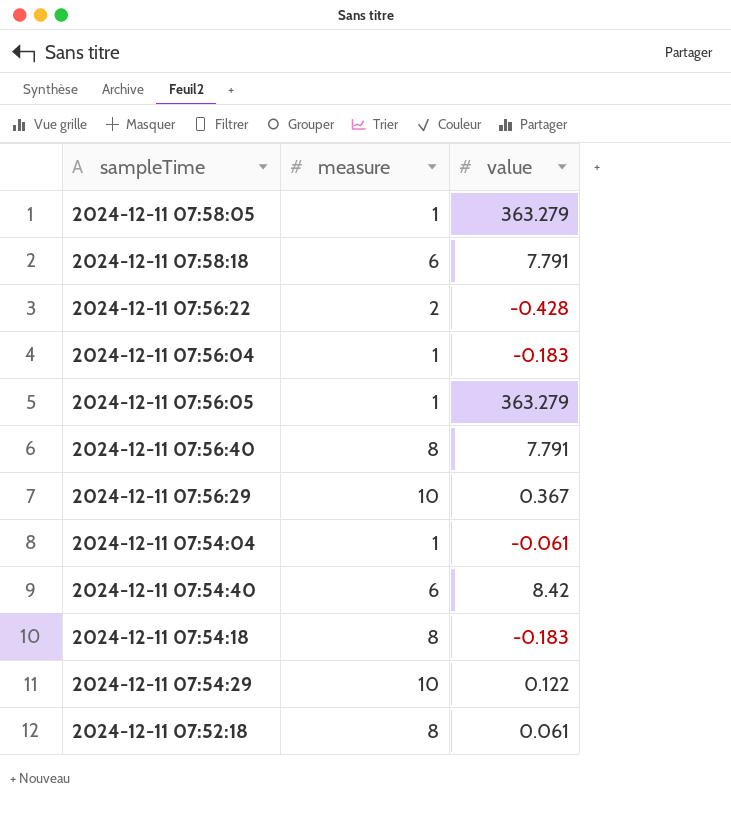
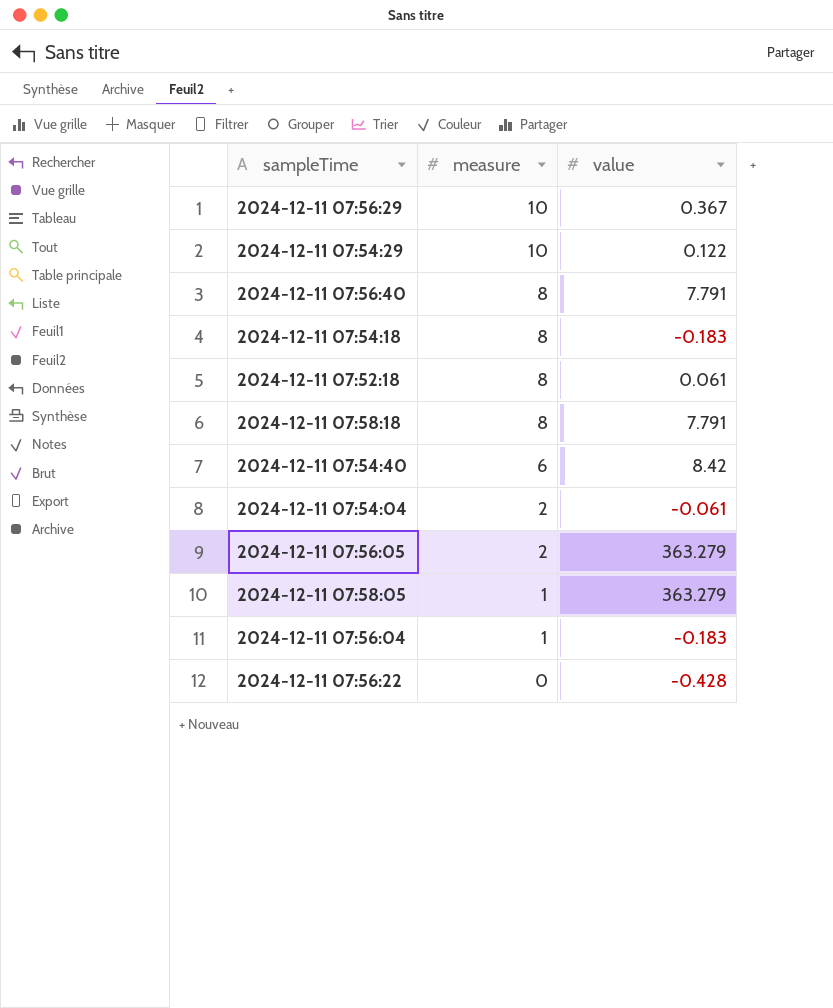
row order: none -> measure descending
2024-12-11 07:58:18 | measure: 6 -> 8
2024-12-11 07:54:04 | measure: 1 -> 2
2024-12-11 07:56:05 | measure: 1 -> 2
2024-12-11 07:56:22 | measure: 2 -> 0

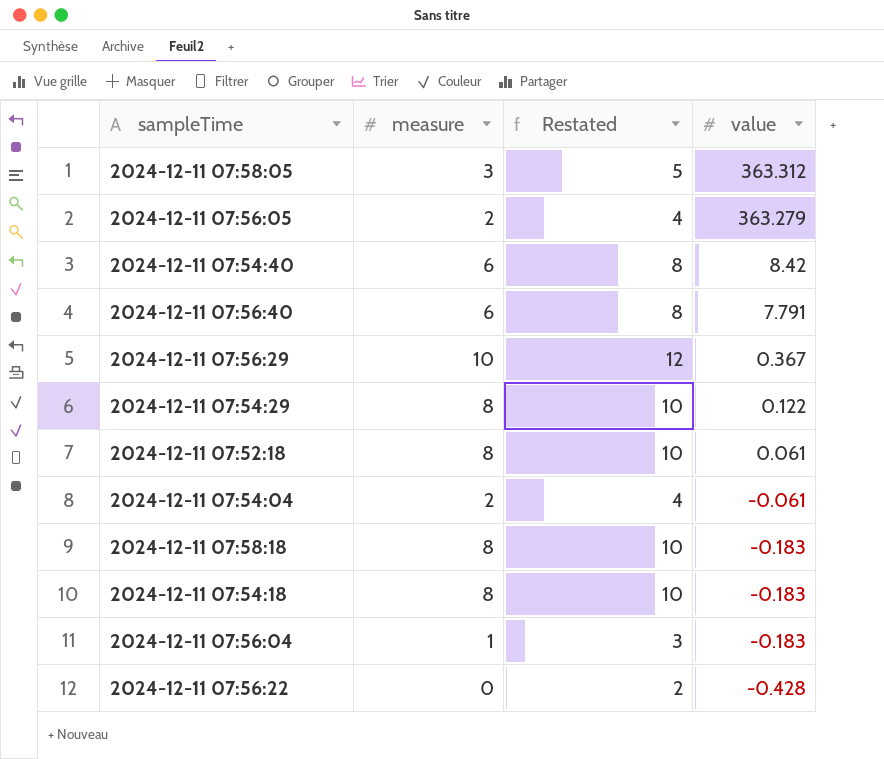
row order: measure descending -> value descending
column Restated | formula: none -> [measure] + 2
2024-12-11 07:58:05 | measure: 1 -> 3
2024-12-11 07:58:05 | value: 363.279 -> 363.312
2024-12-11 07:56:40 | measure: 8 -> 6
2024-12-11 07:54:29 | measure: 10 -> 8
2024-12-11 07:58:18 | value: 7.791 -> -0.183

